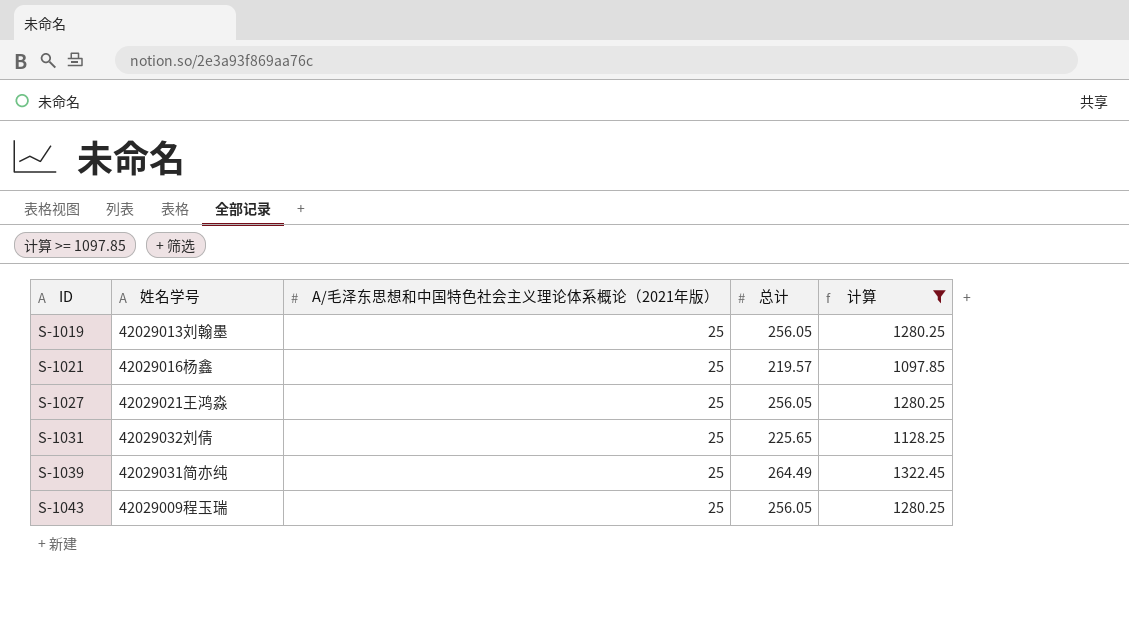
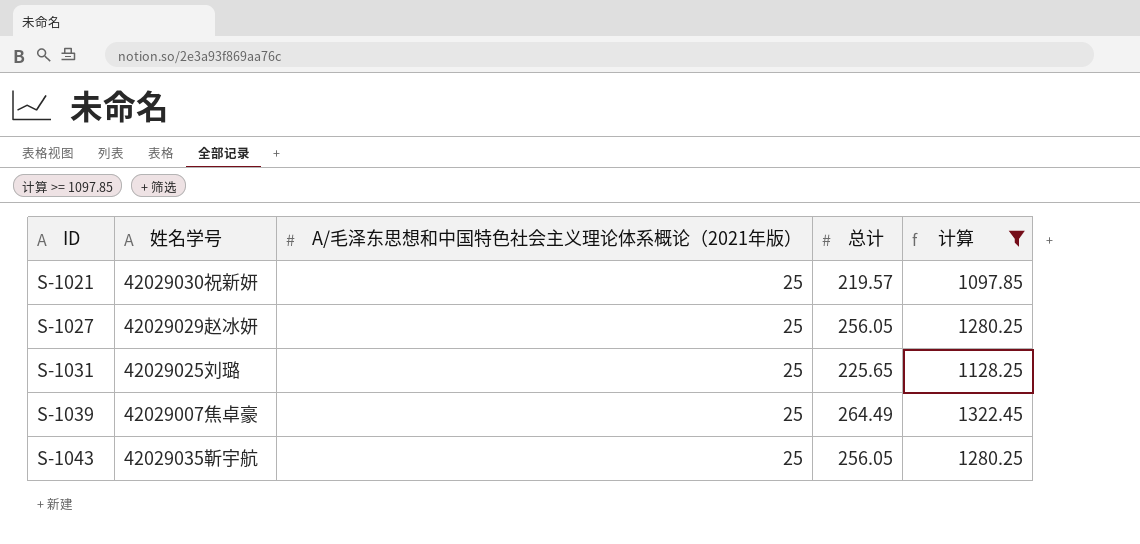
row S-1019: 42029013刘翰墨 | 25 | 256.05 | 1280.25 -> none
S-1021 | 姓名学号: 42029016杨鑫 -> 42029030祝新妍
S-1027 | 姓名学号: 42029021王鸿淼 -> 42029029赵冰妍
S-1031 | 姓名学号: 42029032刘倩 -> 42029025刘璐
S-1039 | 姓名学号: 42029031简亦纯 -> 42029007焦卓豪
S-1043 | 姓名学号: 42029009程玉瑞 -> 42029035靳宇航

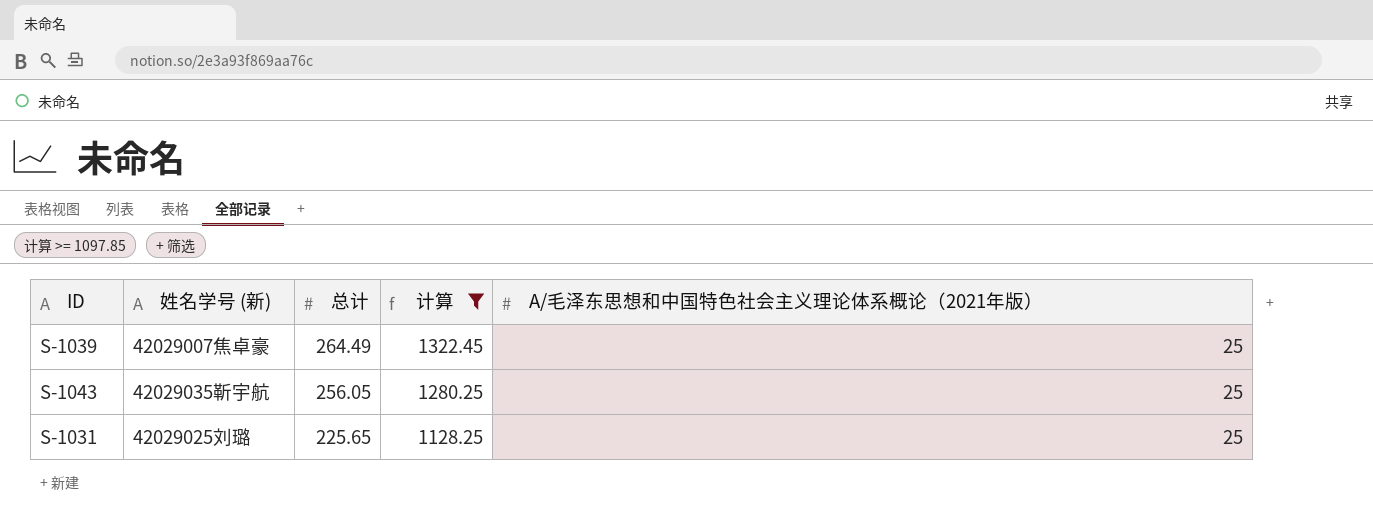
row order: ID ascending -> 总计 descending
column name: 姓名学号 -> 姓名学号 (新)
column A/毛泽东思想和中国特色社会主义理论体系概论（2021年版） | position: 3 -> 5
row S-1021: 42029030祝新妍 | 25 | 219.57 | 1097.85 -> none
row S-1027: 42029029赵冰妍 | 25 | 256.05 | 1280.25 -> none

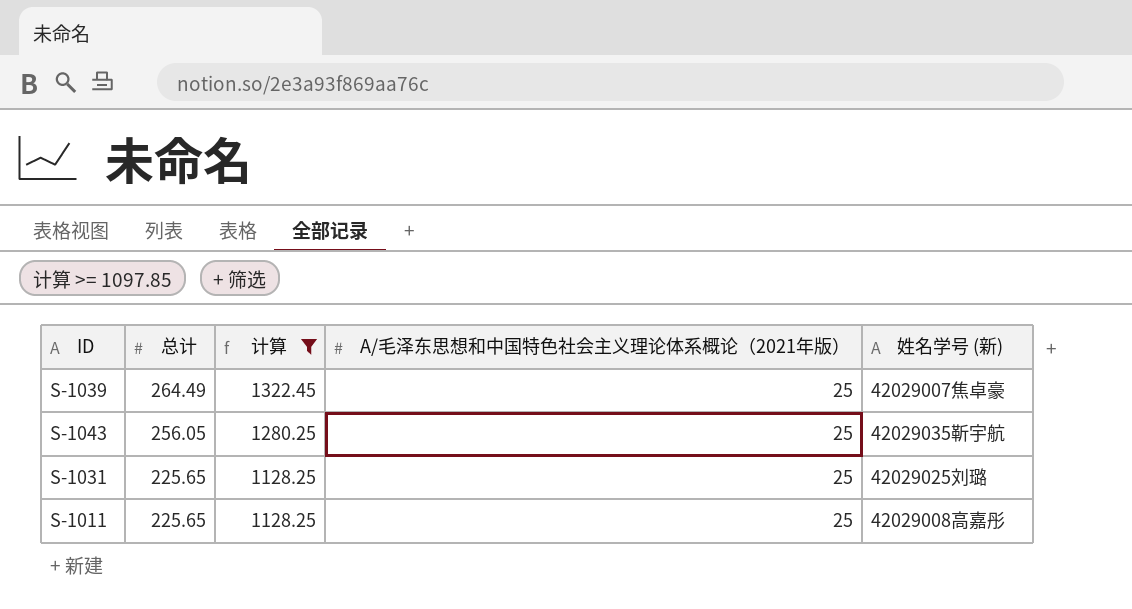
column 姓名学号 (新) | position: 2 -> 5
row S-1011: none -> 225.65 | 1128.25 | 25 | 42029008高嘉彤

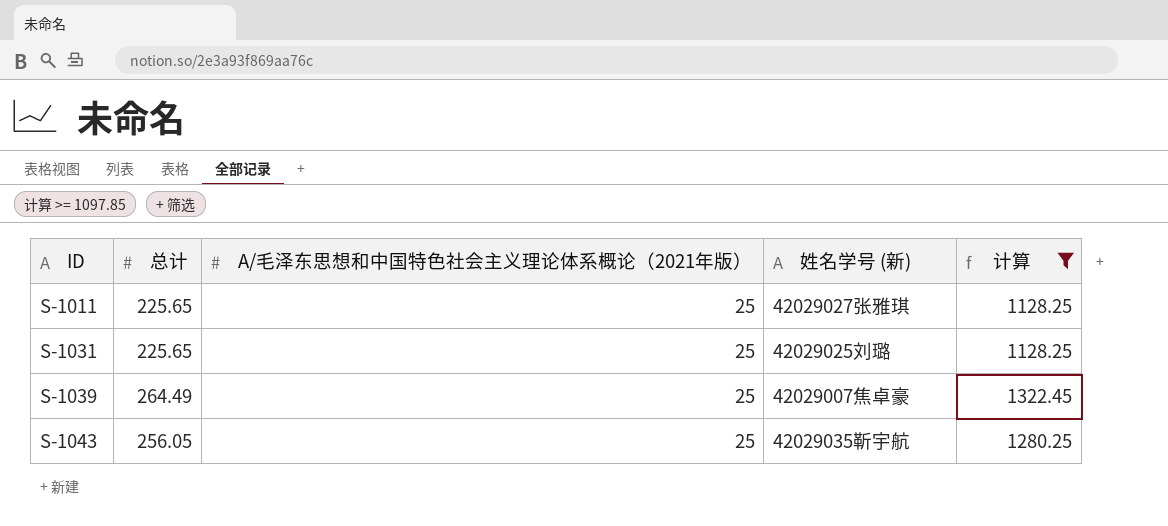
row order: 总计 descending -> ID ascending
column 计算 | position: 3 -> 5
S-1011 | 姓名学号 (新): 42029008高嘉彤 -> 42029027张雅琪

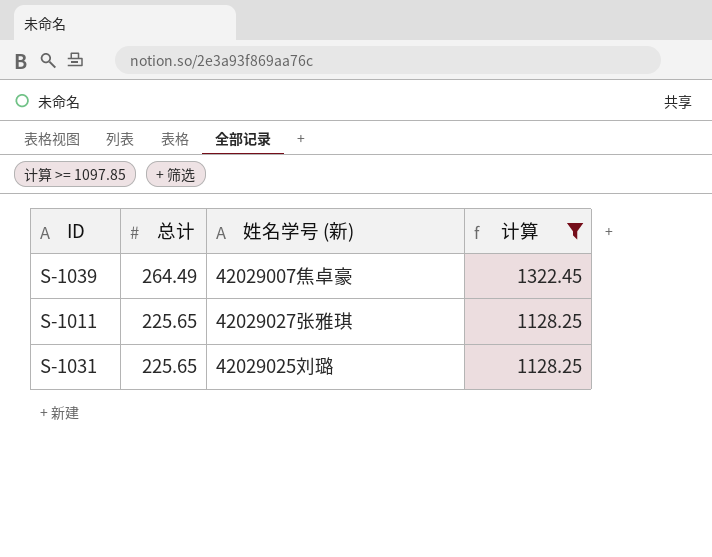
row order: ID ascending -> 总计 descending
column A/毛泽东思想和中国特色社会主义理论体系概论（2021年版） | position: 3 -> none
row S-1043: 256.05 | 25 | 42029035靳宇航 | 1280.25 -> none

